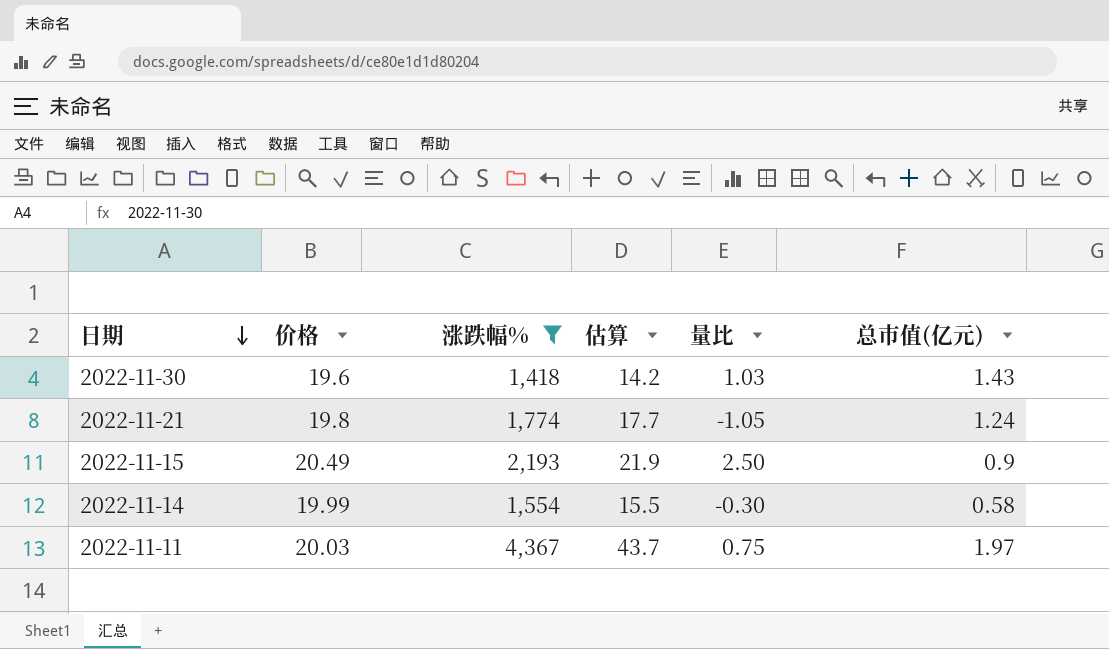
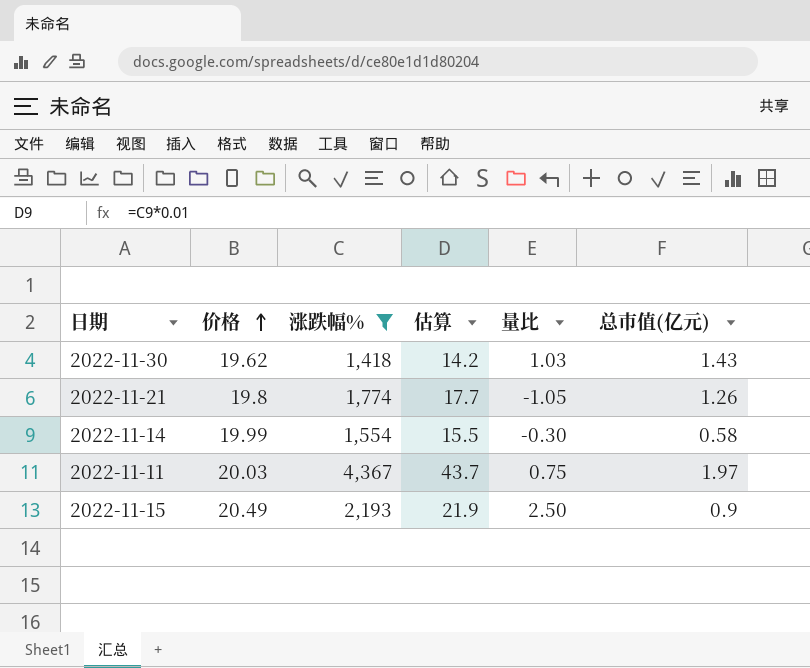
row order: 日期 descending -> 价格 ascending
2022-11-30 | 价格: 19.6 -> 19.62
2022-11-21 | 总市值(亿元): 1.24 -> 1.26

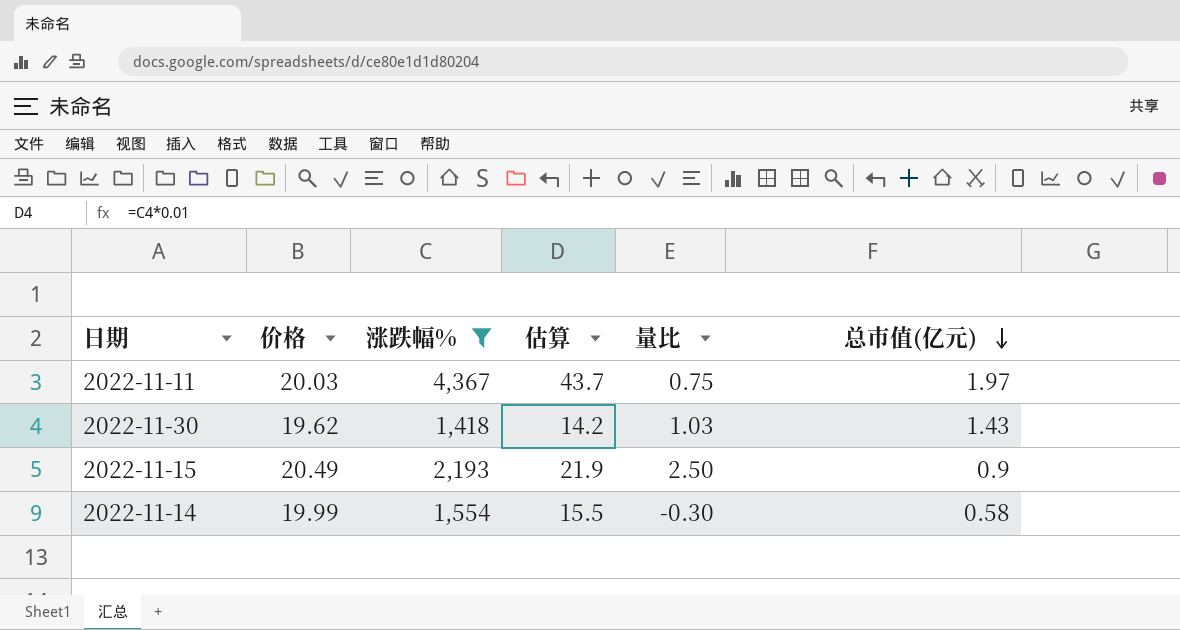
row order: 价格 ascending -> 总市值(亿元) descending
row 2022-11-21: 19.8 | 1,774 | 17.7 | -1.05 | 1.26 -> none

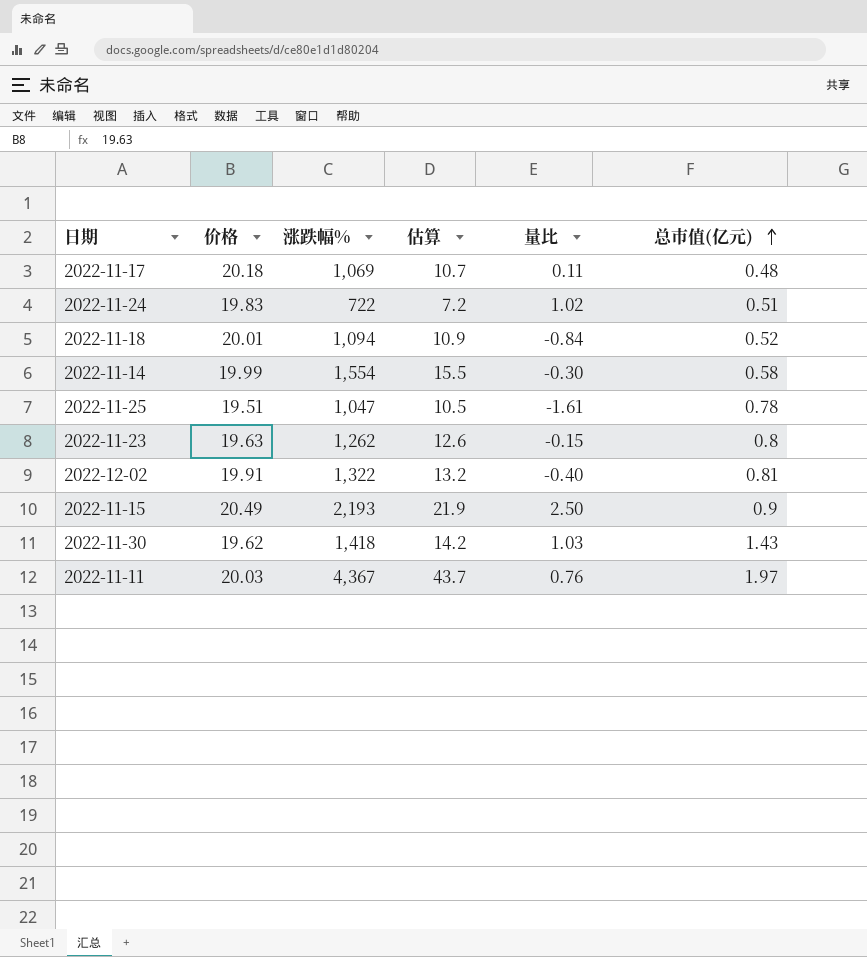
filter: 涨跌幅% >= 1,418 -> none
row order: 总市值(亿元) descending -> 总市值(亿元) ascending
2022-11-11 | 量比: 0.75 -> 0.76

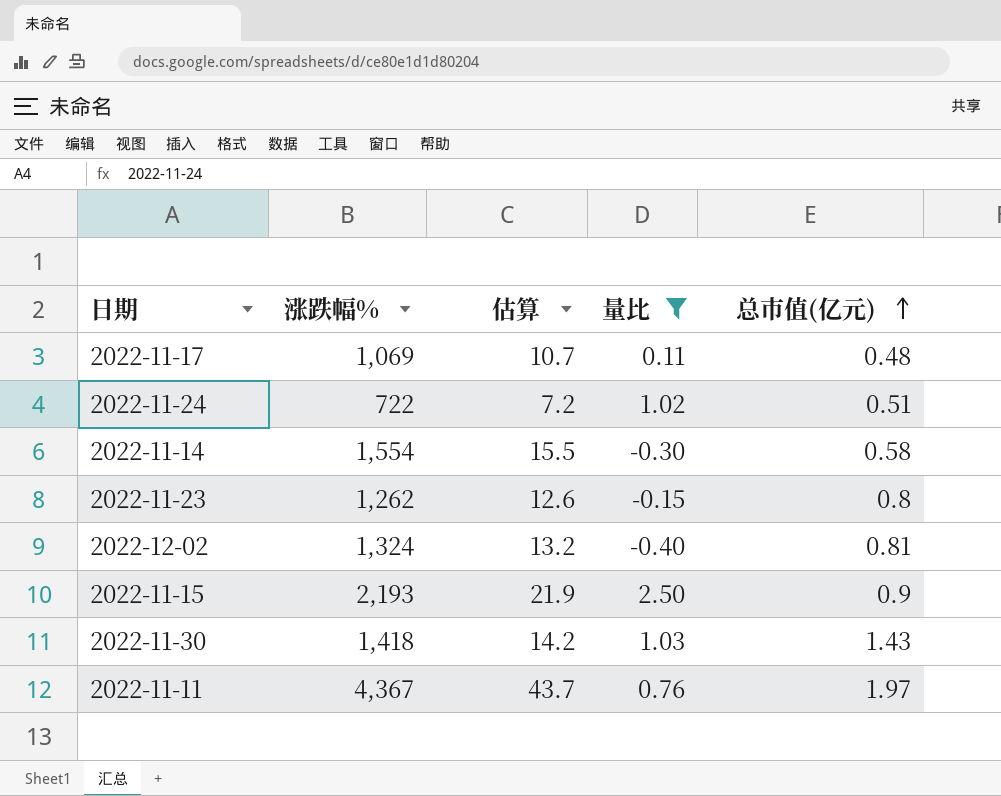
filter: none -> 量比 >= -0.40
column 价格 | position: 2 -> none
2022-12-02 | 涨跌幅%: 1,322 -> 1,324

